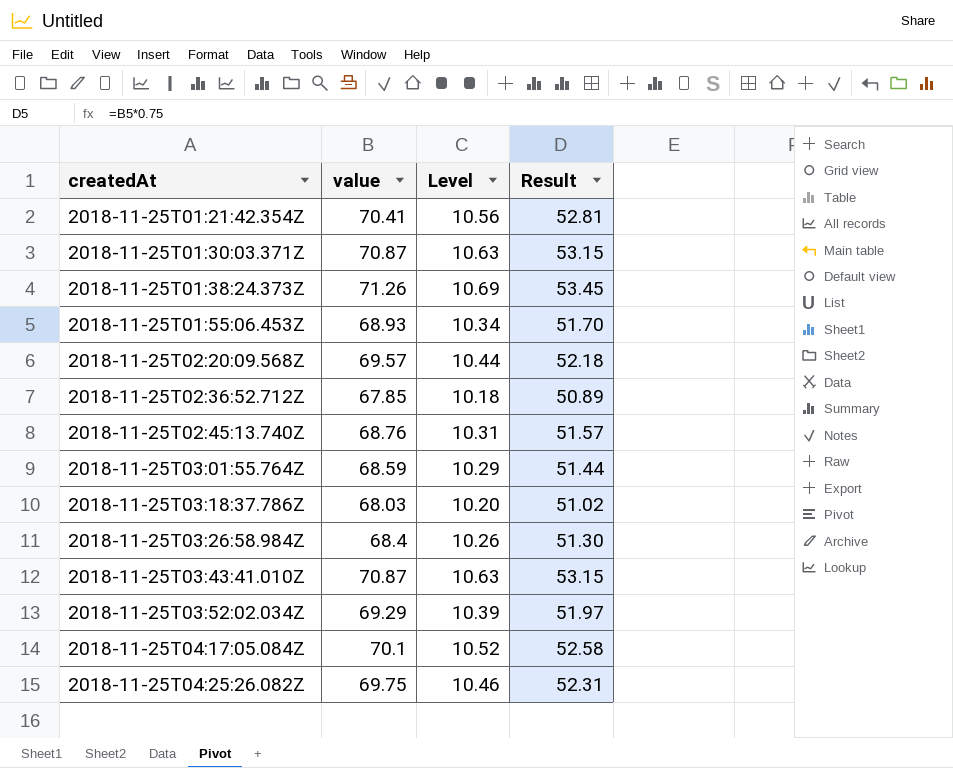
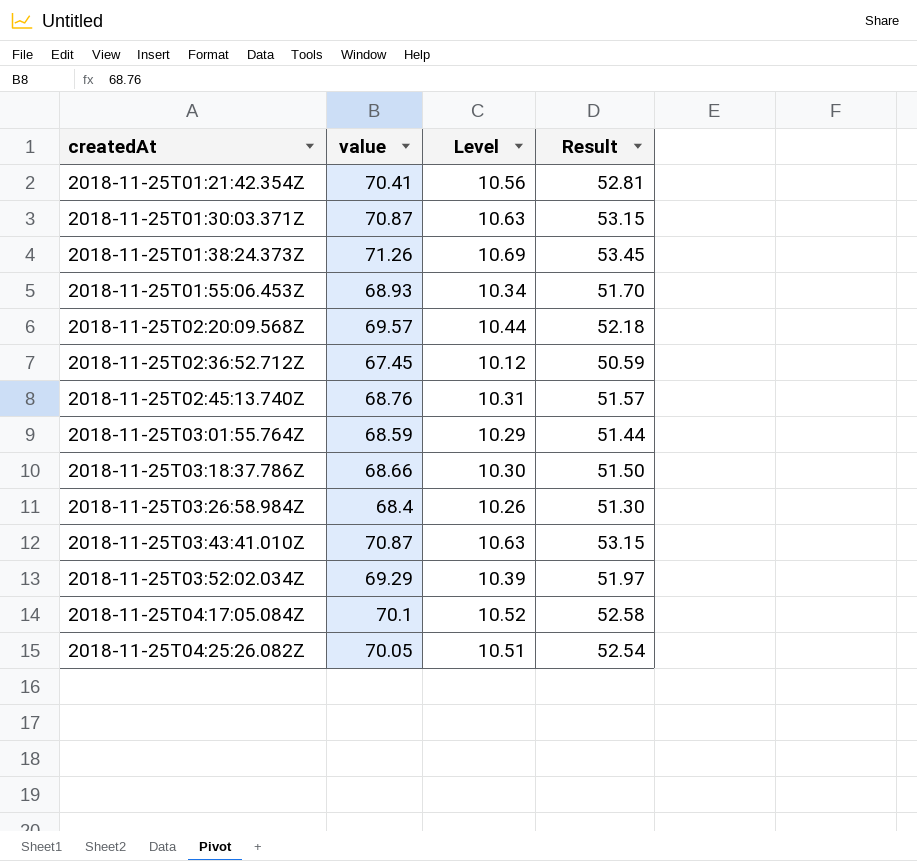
2018-11-25T02:36:52.712Z | value: 67.85 -> 67.45
2018-11-25T02:36:52.712Z | Level: 10.18 -> 10.12
2018-11-25T02:36:52.712Z | Result: 50.89 -> 50.59
2018-11-25T03:18:37.786Z | value: 68.03 -> 68.66
2018-11-25T03:18:37.786Z | Level: 10.20 -> 10.30
2018-11-25T03:18:37.786Z | Result: 51.02 -> 51.50
2018-11-25T04:25:26.082Z | value: 69.75 -> 70.05
2018-11-25T04:25:26.082Z | Level: 10.46 -> 10.51
2018-11-25T04:25:26.082Z | Result: 52.31 -> 52.54

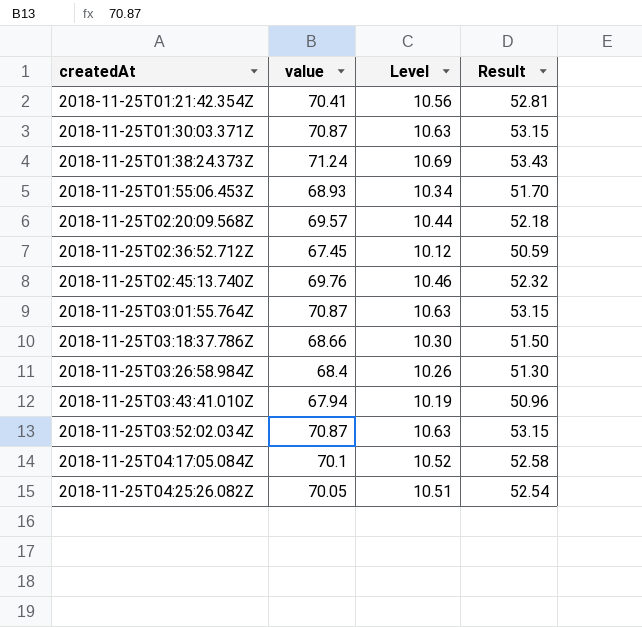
2018-11-25T01:38:24.373Z | value: 71.26 -> 71.24
2018-11-25T01:38:24.373Z | Result: 53.45 -> 53.43
2018-11-25T02:45:13.740Z | value: 68.76 -> 69.76
2018-11-25T02:45:13.740Z | Level: 10.31 -> 10.46
2018-11-25T02:45:13.740Z | Result: 51.57 -> 52.32
2018-11-25T03:01:55.764Z | value: 68.59 -> 70.87
2018-11-25T03:01:55.764Z | Level: 10.29 -> 10.63
2018-11-25T03:01:55.764Z | Result: 51.44 -> 53.15
2018-11-25T03:43:41.010Z | value: 70.87 -> 67.94
2018-11-25T03:43:41.010Z | Level: 10.63 -> 10.19
2018-11-25T03:43:41.010Z | Result: 53.15 -> 50.96
2018-11-25T03:52:02.034Z | value: 69.29 -> 70.87
2018-11-25T03:52:02.034Z | Level: 10.39 -> 10.63
2018-11-25T03:52:02.034Z | Result: 51.97 -> 53.15

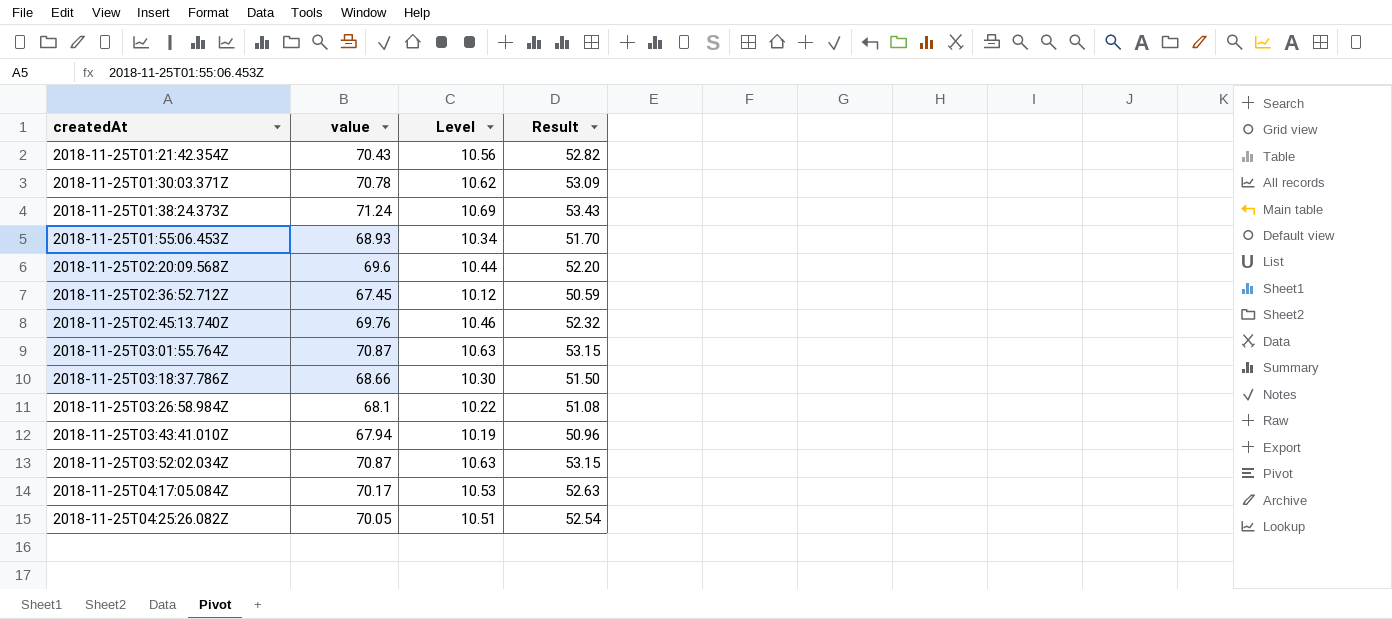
2018-11-25T01:21:42.354Z | value: 70.41 -> 70.43
2018-11-25T01:21:42.354Z | Result: 52.81 -> 52.82
2018-11-25T01:30:03.371Z | value: 70.87 -> 70.78
2018-11-25T01:30:03.371Z | Level: 10.63 -> 10.62
2018-11-25T01:30:03.371Z | Result: 53.15 -> 53.09
2018-11-25T02:20:09.568Z | value: 69.57 -> 69.6
2018-11-25T02:20:09.568Z | Result: 52.18 -> 52.20
2018-11-25T03:26:58.984Z | value: 68.4 -> 68.1
2018-11-25T03:26:58.984Z | Level: 10.26 -> 10.22
2018-11-25T03:26:58.984Z | Result: 51.30 -> 51.08
2018-11-25T04:17:05.084Z | value: 70.1 -> 70.17
2018-11-25T04:17:05.084Z | Level: 10.52 -> 10.53
2018-11-25T04:17:05.084Z | Result: 52.58 -> 52.63

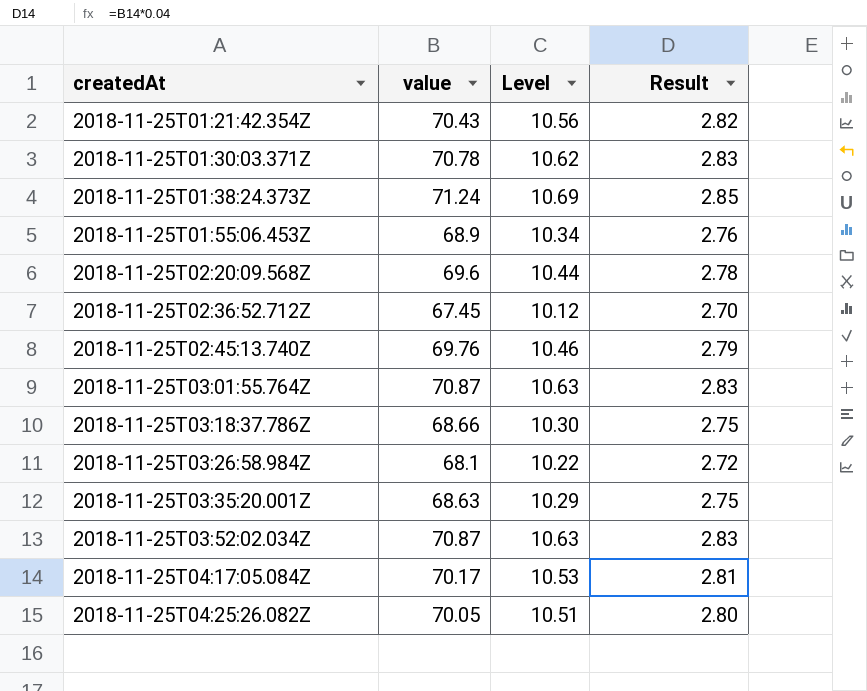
column Result | formula: [value] * 0.75 -> [value] * 0.04
row 2018-11-25T03:43:41.010Z: 67.94 | 10.19 | 50.96 -> none
2018-11-25T01:55:06.453Z | value: 68.93 -> 68.9
row 2018-11-25T03:35:20.001Z: none -> 68.63 | 10.29 | 2.75

